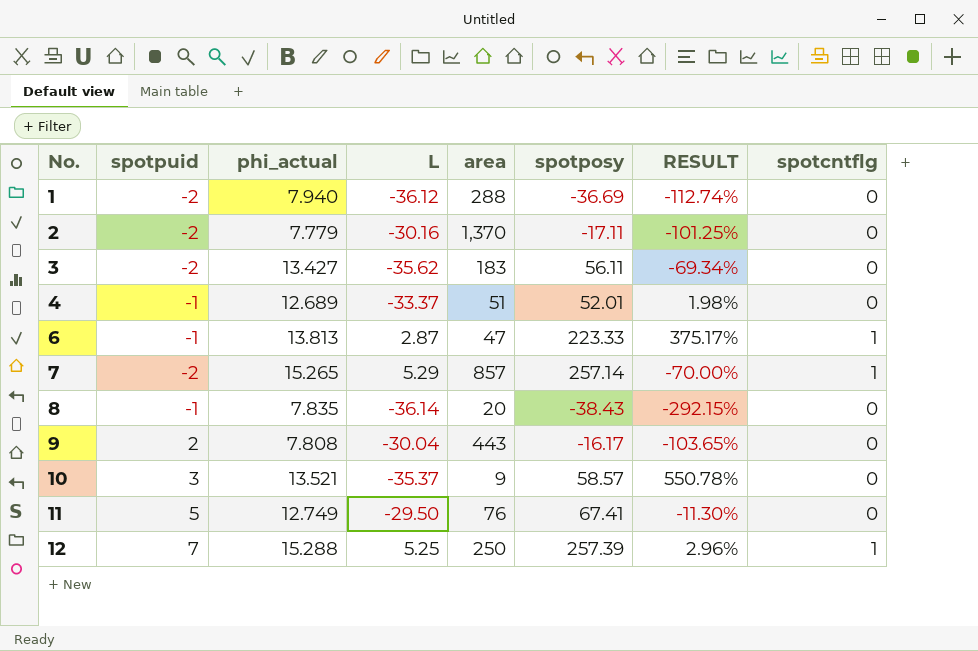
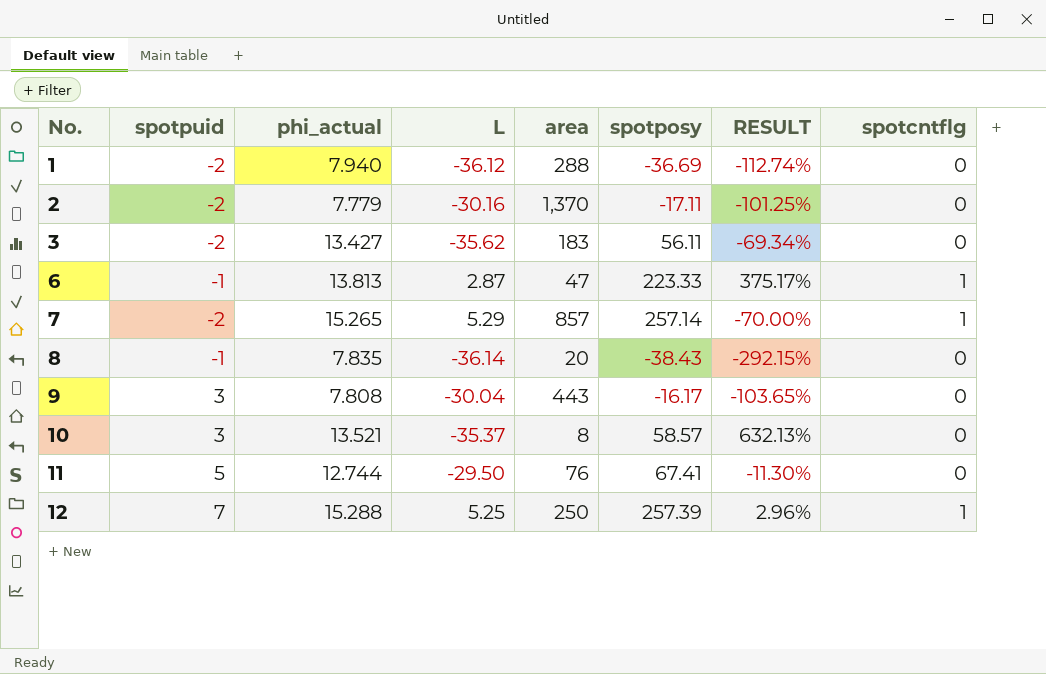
row 4: -1 | 12.689 | -33.37 | 51 | 52.01 | 1.98% | 0 -> none
9 | spotpuid: 2 -> 3
10 | area: 9 -> 8
10 | RESULT: 550.78% -> 632.13%
11 | phi_actual: 12.749 -> 12.744

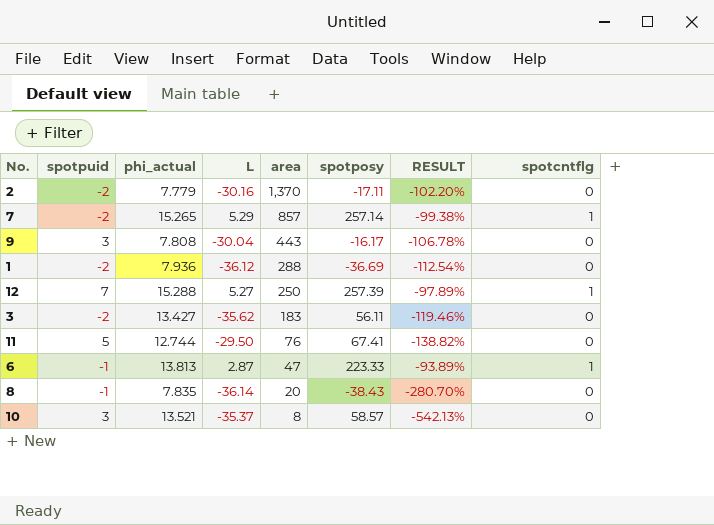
row order: No. ascending -> area descending
column RESULT | formula: ([spotposy] - [area]) / [area] -> ([L] - [area]) / [area]
1 | phi_actual: 7.940 -> 7.936
12 | L: 5.25 -> 5.27

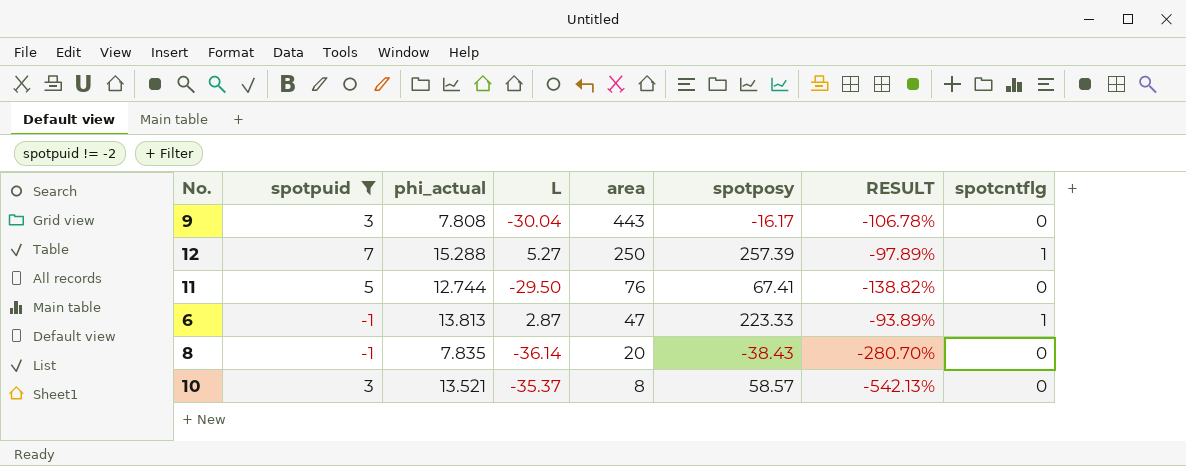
filter: none -> spotpuid != -2

